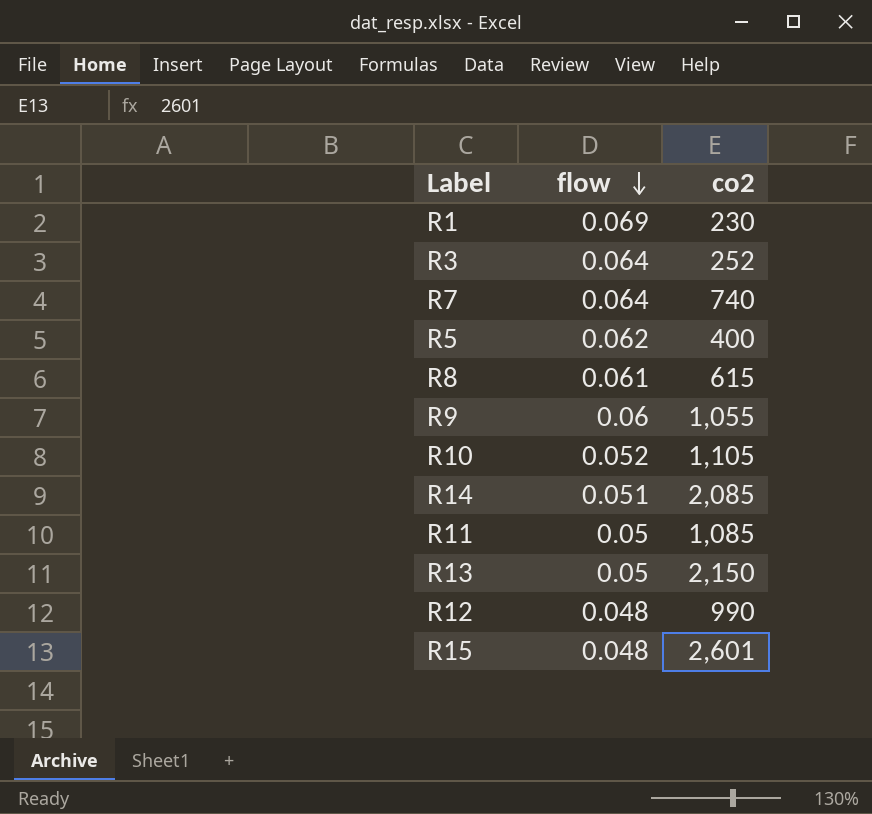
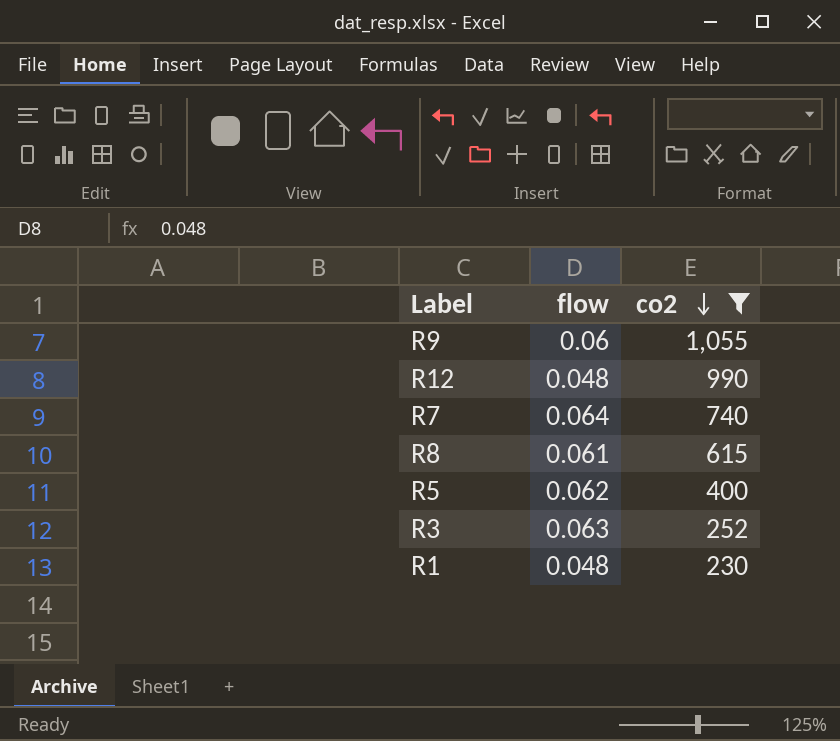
filter: none -> co2 <= 1,055
row order: flow descending -> co2 descending
R3 | flow: 0.064 -> 0.063
R1 | flow: 0.069 -> 0.048

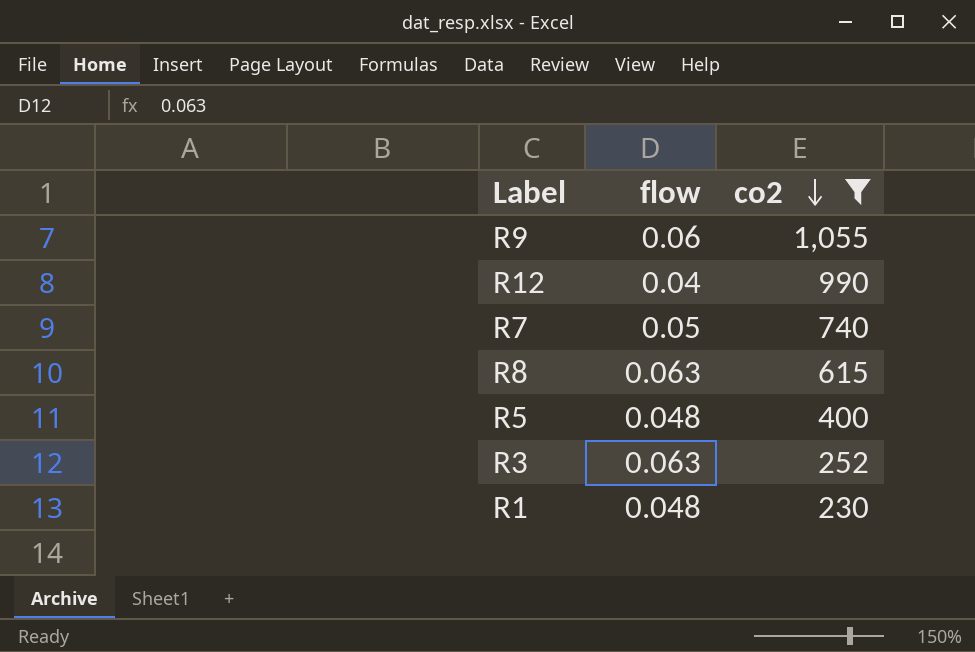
R12 | flow: 0.048 -> 0.04
R7 | flow: 0.064 -> 0.05
R8 | flow: 0.061 -> 0.063
R5 | flow: 0.062 -> 0.048

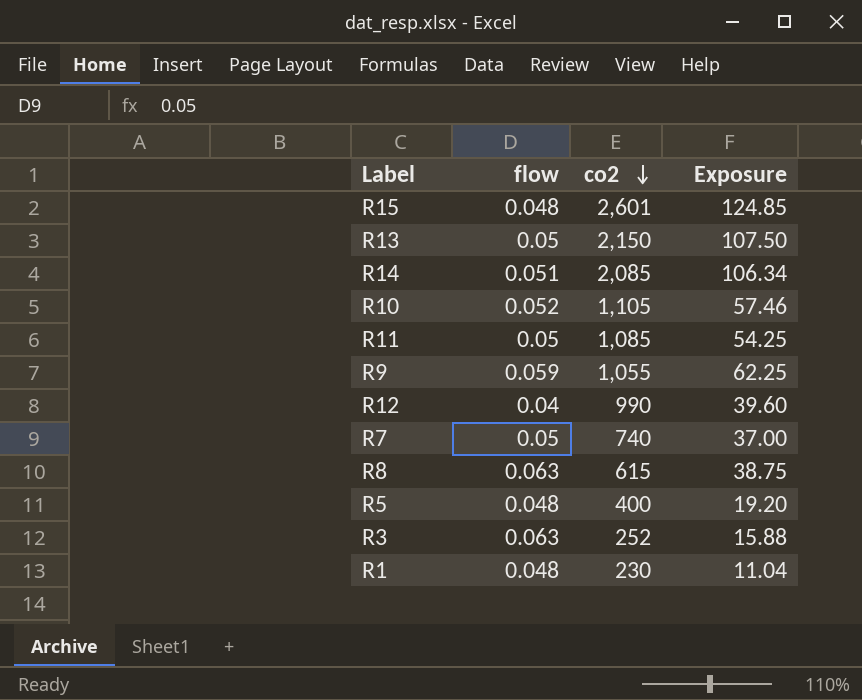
filter: co2 <= 1,055 -> none
column Exposure | formula: none -> [flow] * [co2]
R9 | flow: 0.06 -> 0.059

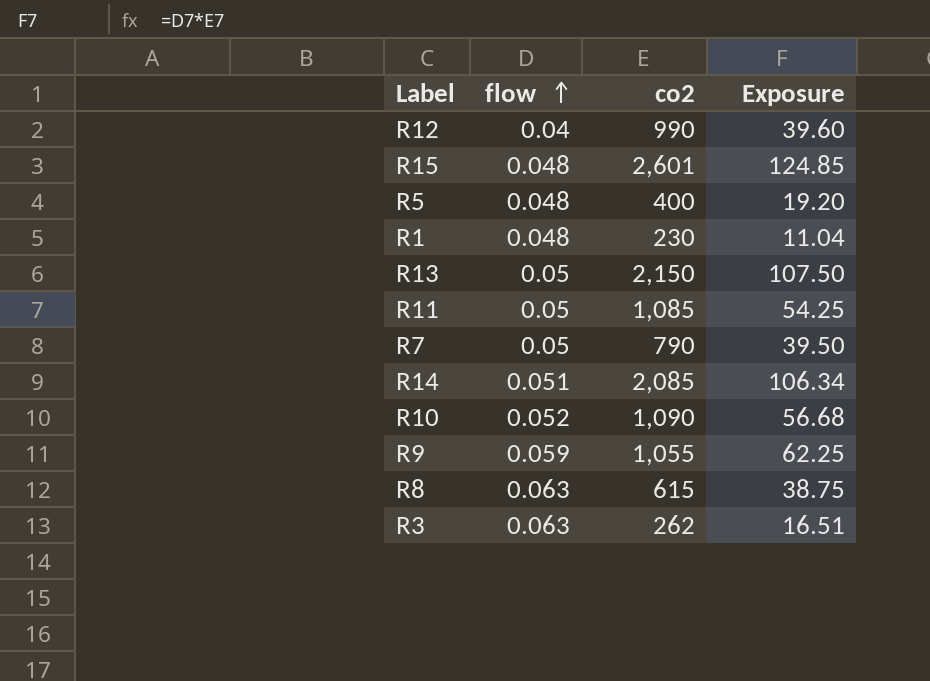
row order: co2 descending -> flow ascending
R7 | co2: 740 -> 790
R7 | Exposure: 37.00 -> 39.50
R10 | co2: 1,105 -> 1,090
R10 | Exposure: 57.46 -> 56.68
R3 | co2: 252 -> 262
R3 | Exposure: 15.88 -> 16.51

